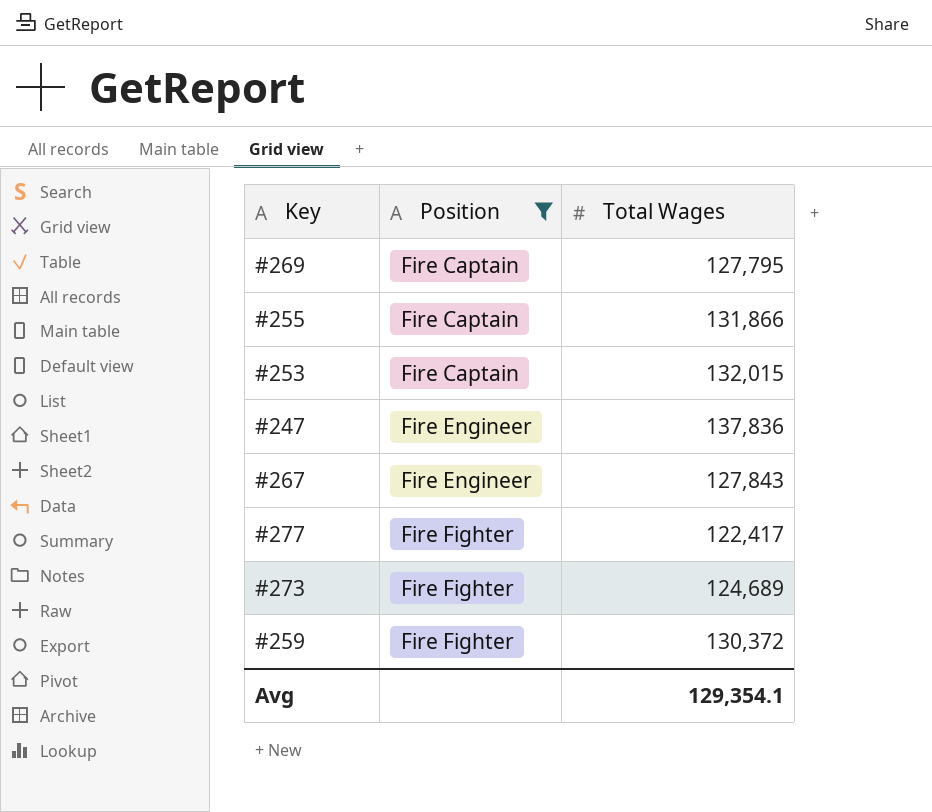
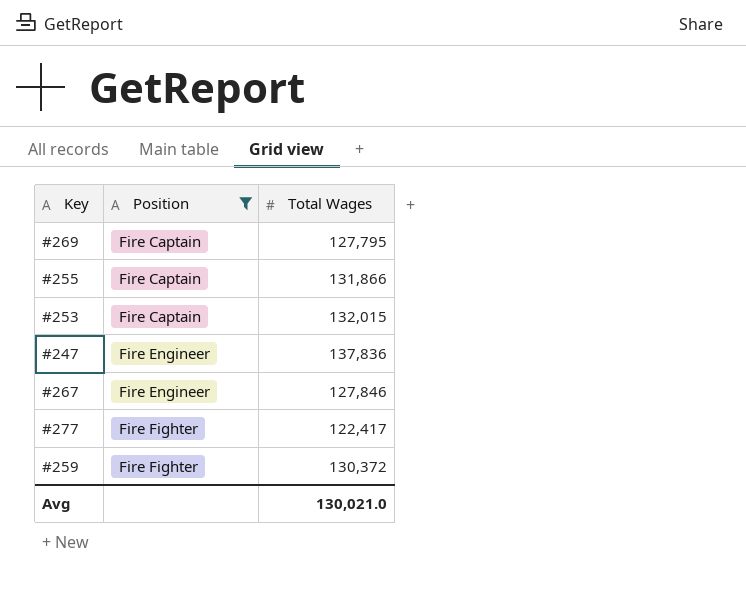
row #273: Fire Fighter | 124,689 -> none
#267 | Total Wages: 127,843 -> 127,846
Avg | Total Wages: 129,354.1 -> 130,021.0

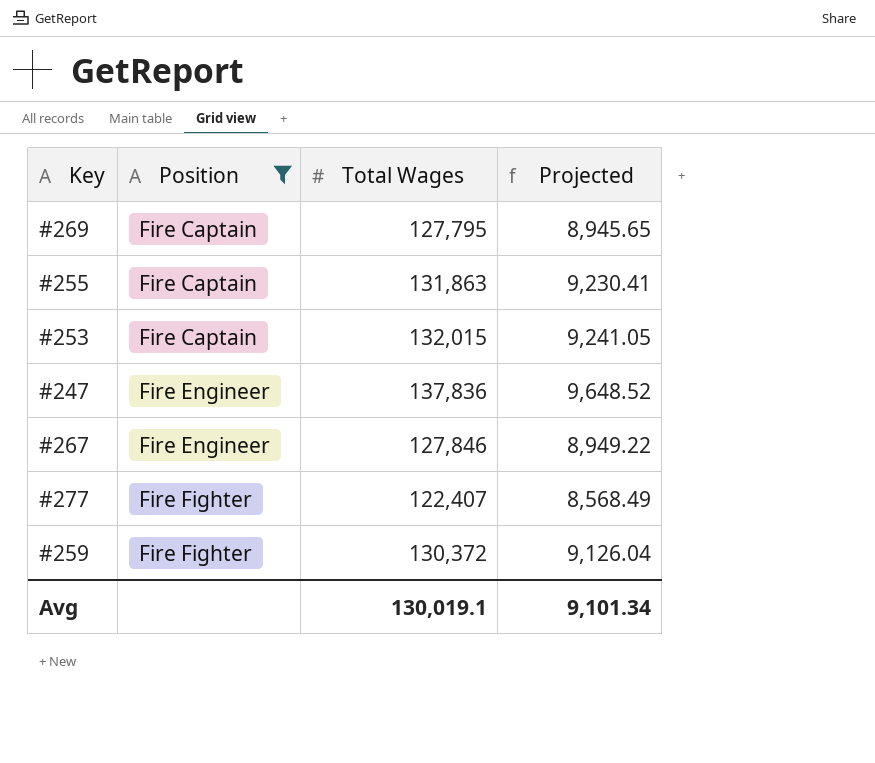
column Projected | formula: none -> [Total Wages] * 0.07
#255 | Total Wages: 131,866 -> 131,863
#277 | Total Wages: 122,417 -> 122,407
Avg | Total Wages: 130,021.0 -> 130,019.1

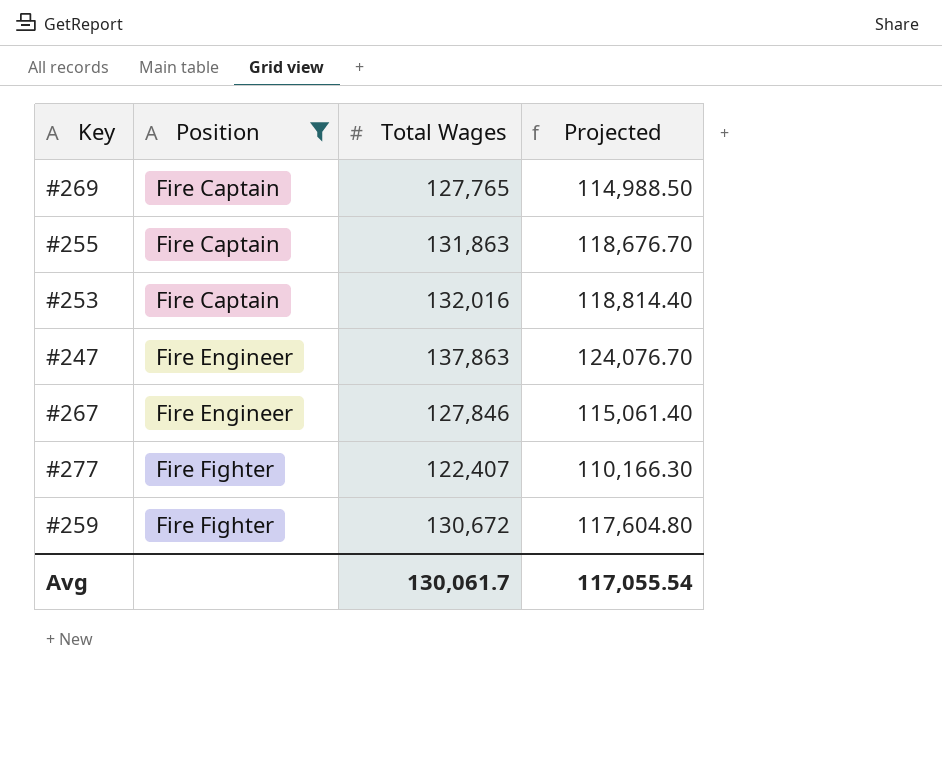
column Projected | formula: [Total Wages] * 0.07 -> [Total Wages] * 0.9
#269 | Total Wages: 127,795 -> 127,765
#253 | Total Wages: 132,015 -> 132,016
#247 | Total Wages: 137,836 -> 137,863
#259 | Total Wages: 130,372 -> 130,672
Avg | Total Wages: 130,019.1 -> 130,061.7
Avg | Projected: 9,101.34 -> 117,055.54

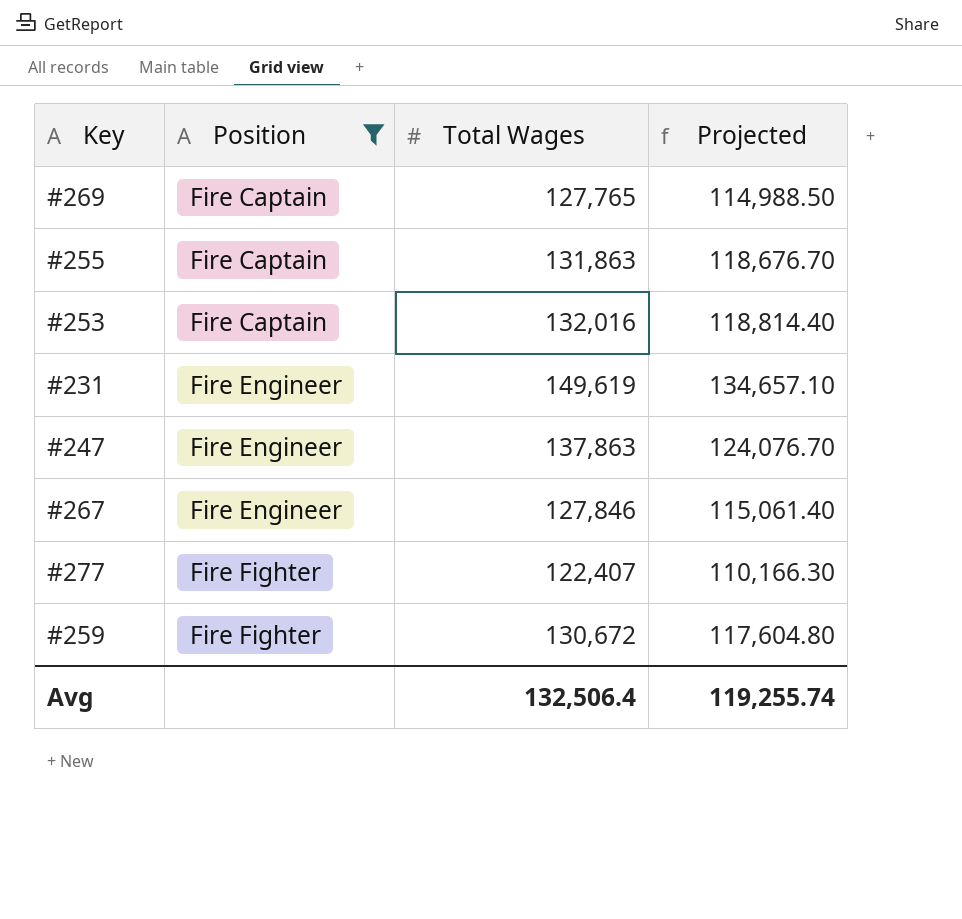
row #231: none -> Fire Engineer | 149,619 | 134,657.10
Avg | Total Wages: 130,061.7 -> 132,506.4
Avg | Projected: 117,055.54 -> 119,255.74

